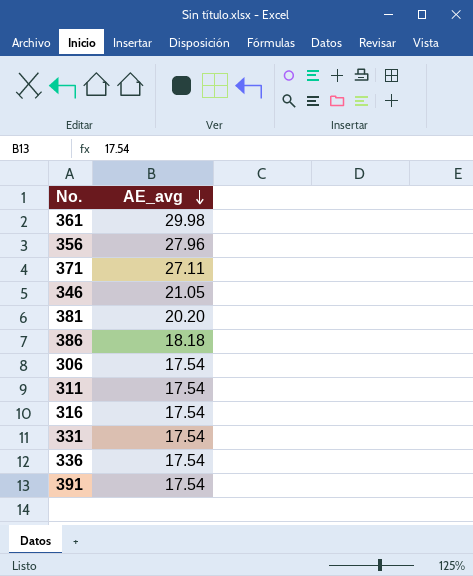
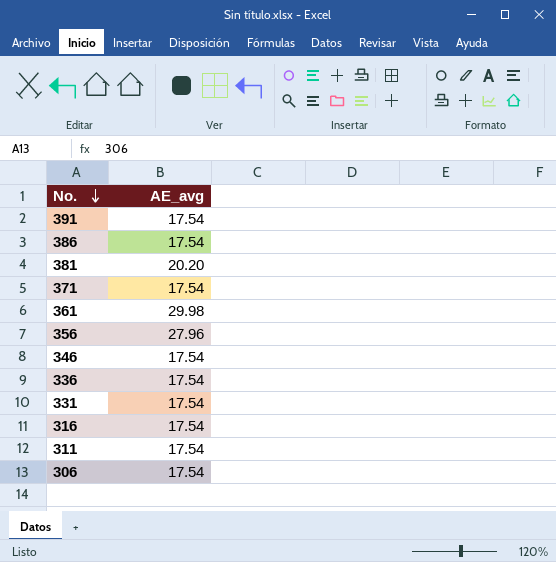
row order: AE_avg descending -> No. descending
386 | AE_avg: 18.18 -> 17.54
371 | AE_avg: 27.11 -> 17.54
346 | AE_avg: 21.05 -> 17.54

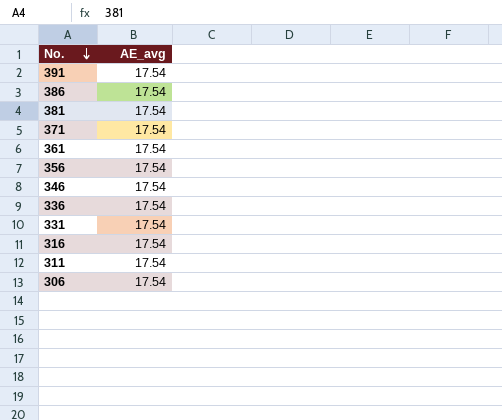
381 | AE_avg: 20.20 -> 17.54
361 | AE_avg: 29.98 -> 17.54
356 | AE_avg: 27.96 -> 17.54

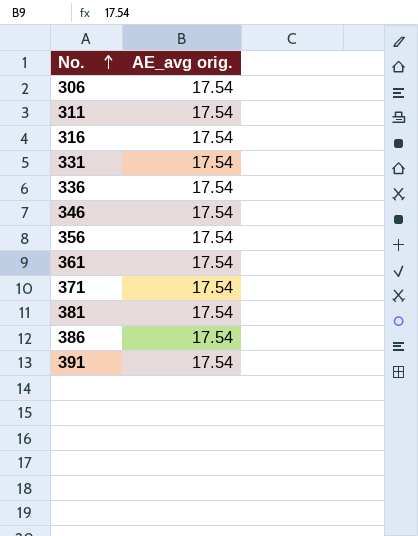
row order: No. descending -> No. ascending
column name: AE_avg -> AE_avg orig.

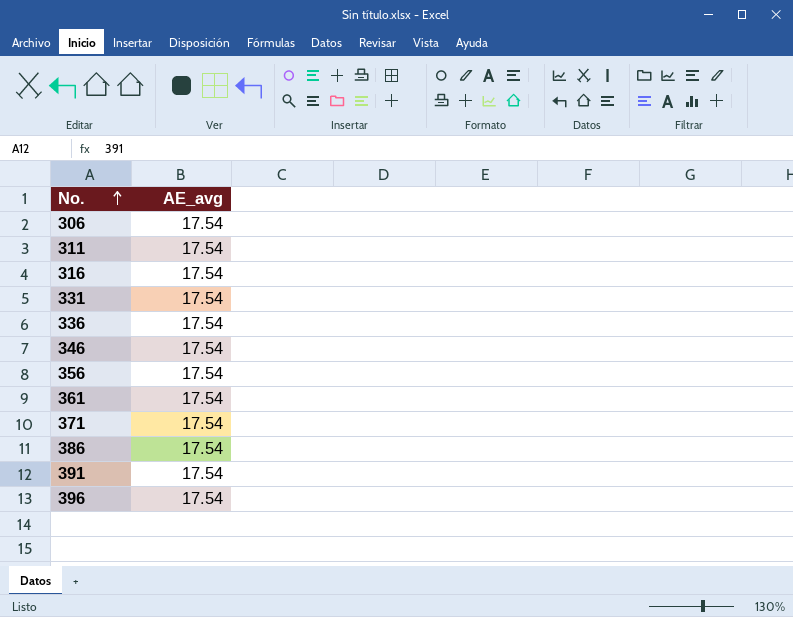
column name: AE_avg orig. -> AE_avg
row 381: 17.54 -> none
row 396: none -> 17.54

